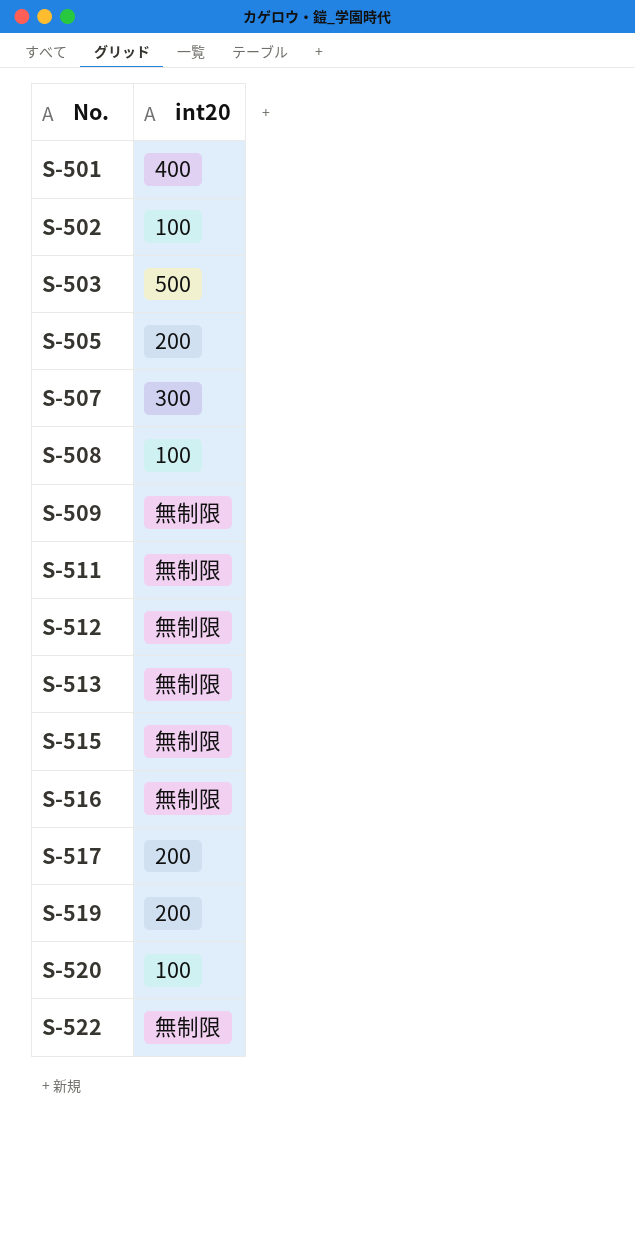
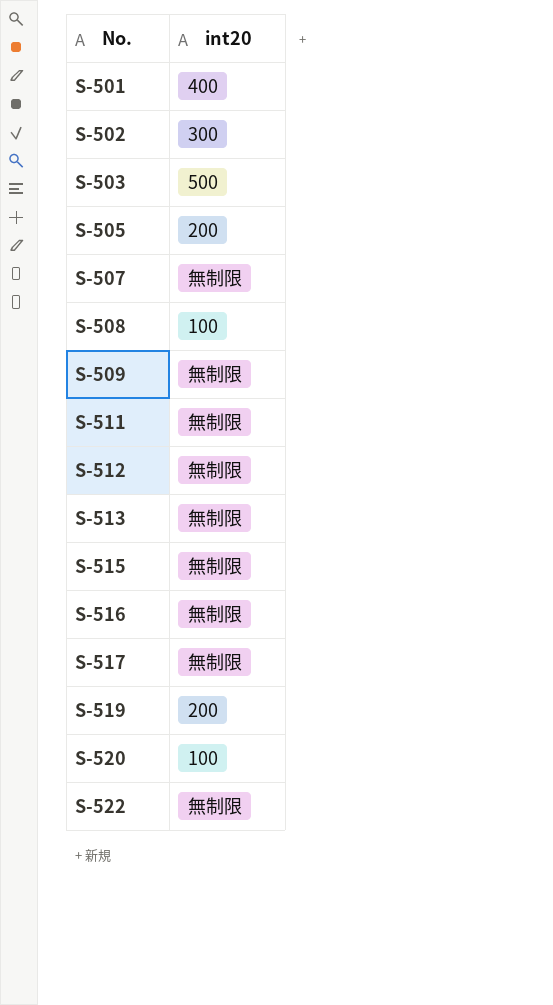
S-502 | int20: 100 -> 300
S-507 | int20: 300 -> 無制限
S-517 | int20: 200 -> 無制限

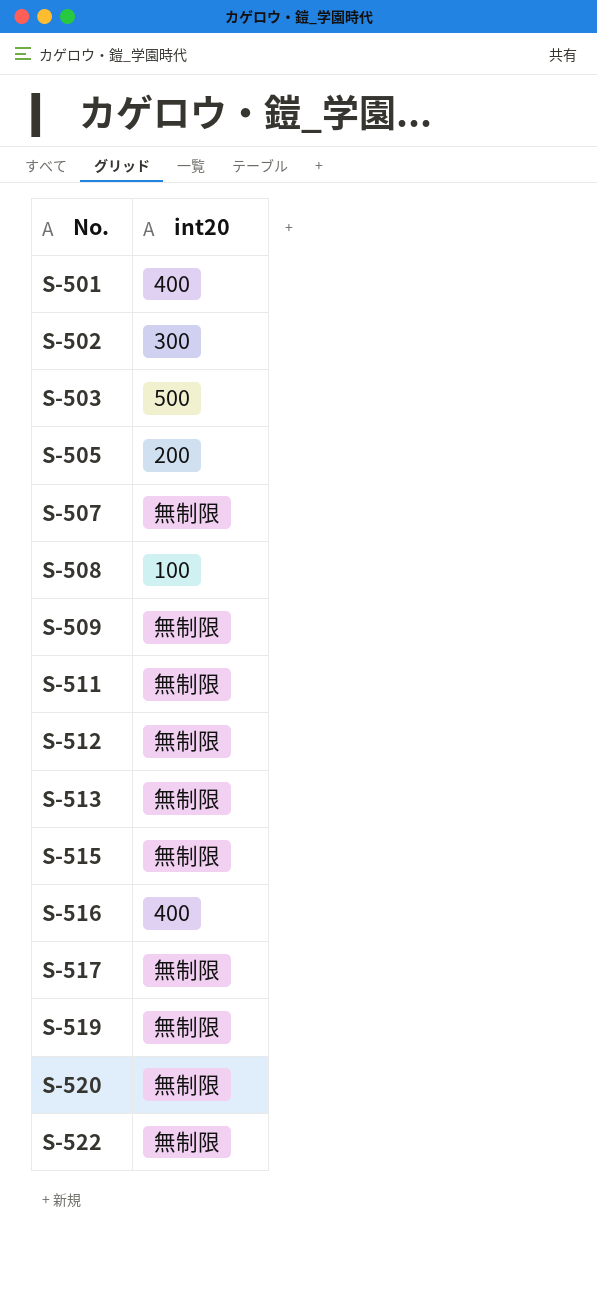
S-516 | int20: 無制限 -> 400
S-519 | int20: 200 -> 無制限
S-520 | int20: 100 -> 無制限

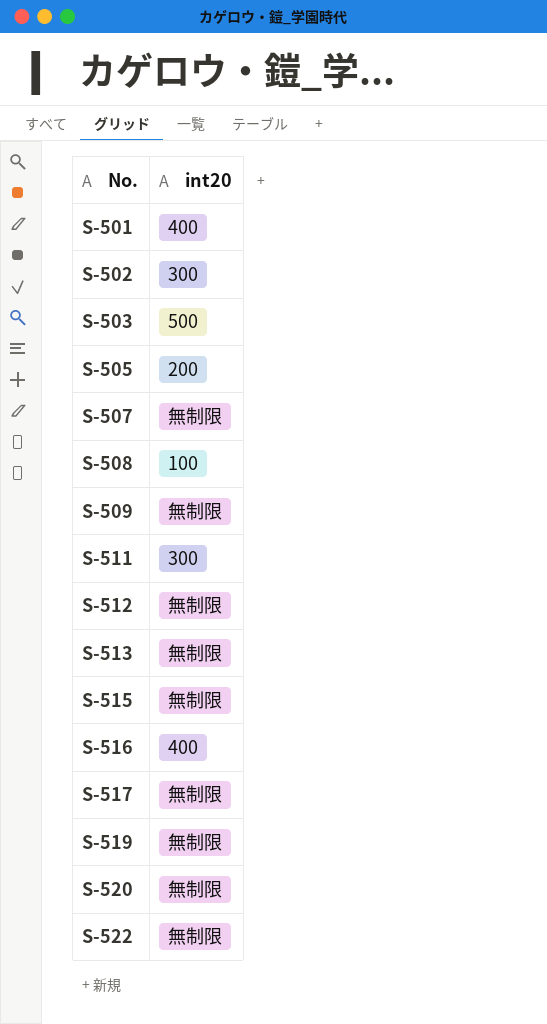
S-511 | int20: 無制限 -> 300

